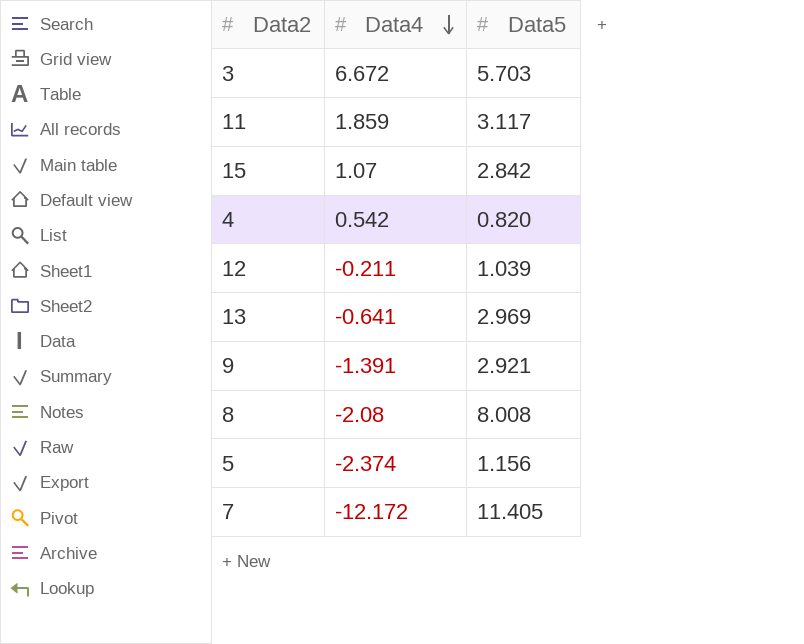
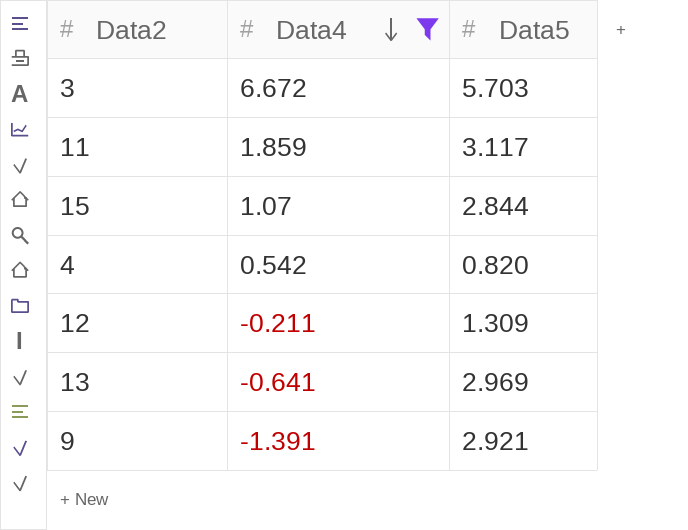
filter: none -> Data4 >= -1.391
15 | Data5: 2.842 -> 2.844
12 | Data5: 1.039 -> 1.309

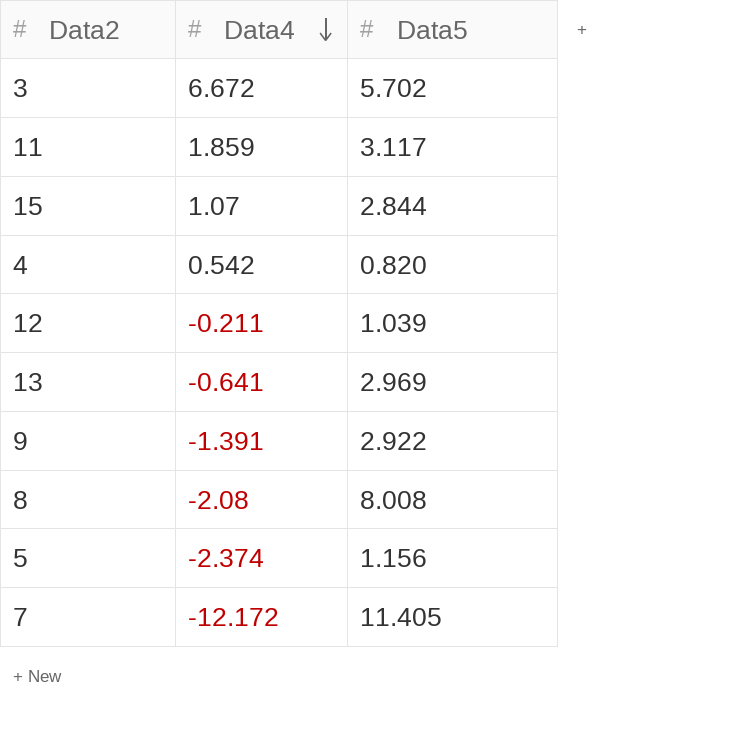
filter: Data4 >= -1.391 -> none
3 | Data5: 5.703 -> 5.702
12 | Data5: 1.309 -> 1.039
9 | Data5: 2.921 -> 2.922

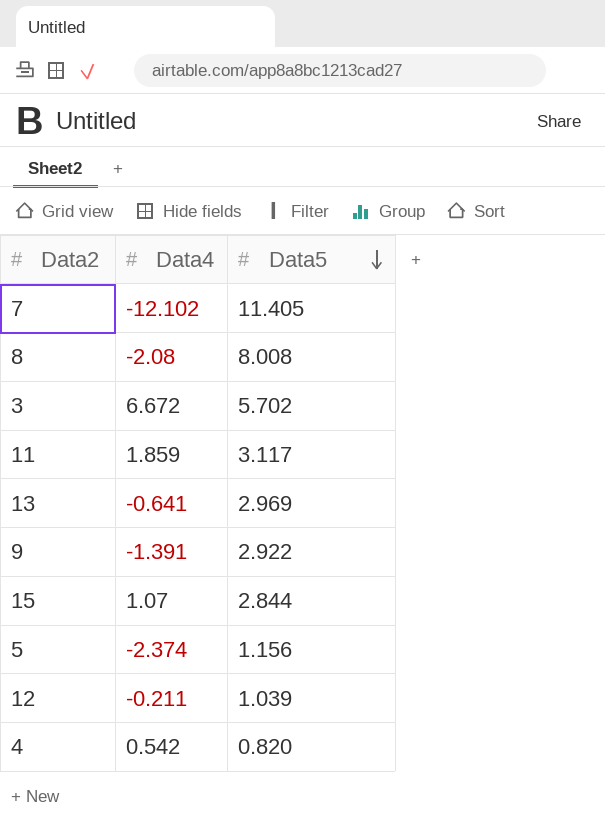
row order: Data4 descending -> Data5 descending
7 | Data4: -12.172 -> -12.102

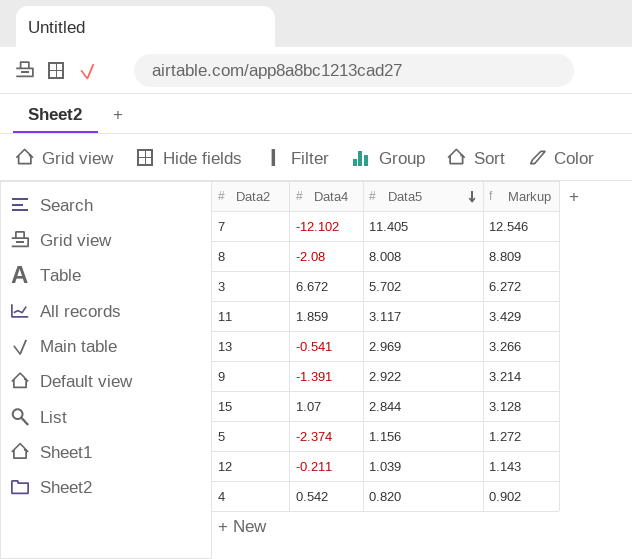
column Markup | formula: none -> [Data5] * 1.1
13 | Data4: -0.641 -> -0.541

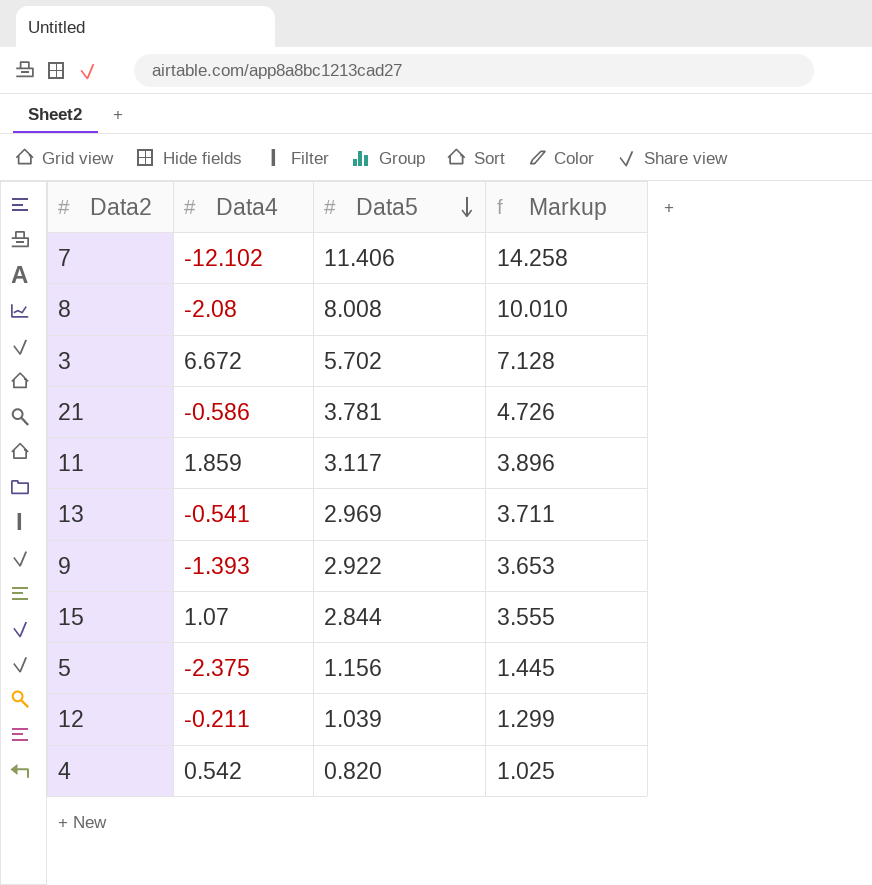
column Markup | formula: [Data5] * 1.1 -> [Data5] * 1.25
7 | Data5: 11.405 -> 11.406
row 21: none -> -0.586 | 3.781 | 4.726
9 | Data4: -1.391 -> -1.393
5 | Data4: -2.374 -> -2.375

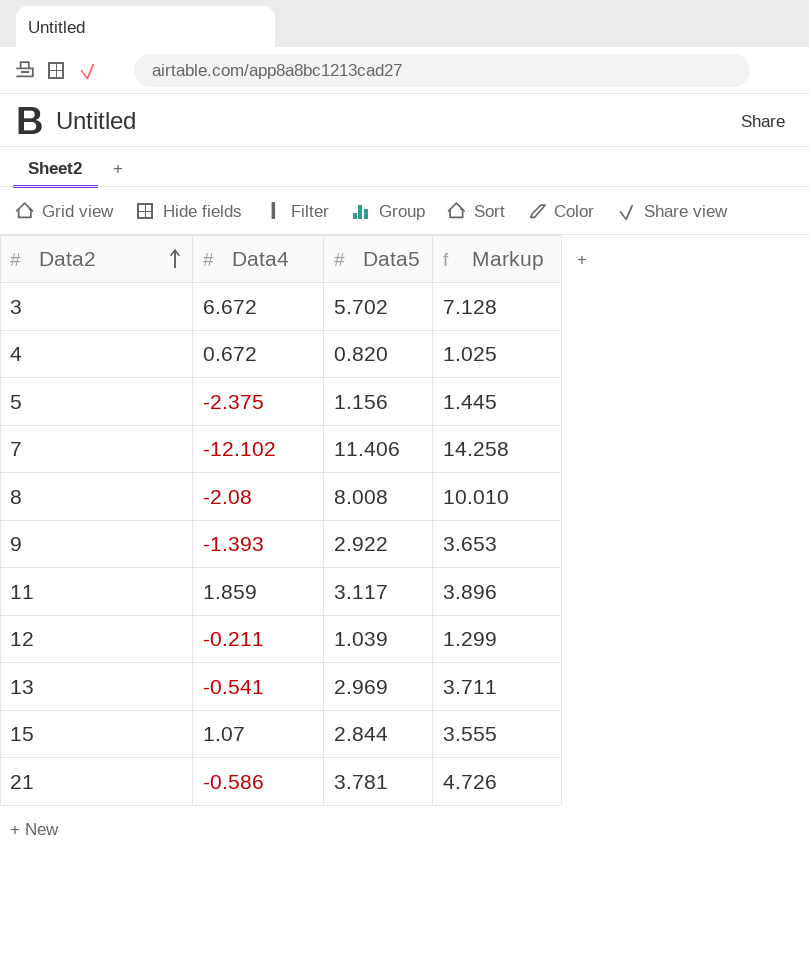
row order: Data5 descending -> Data2 ascending
4 | Data4: 0.542 -> 0.672

